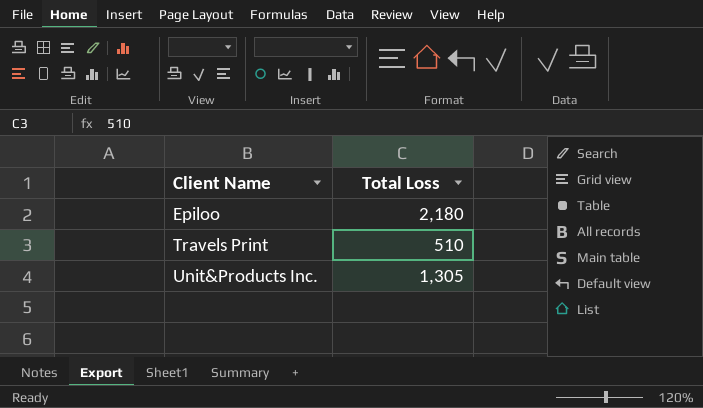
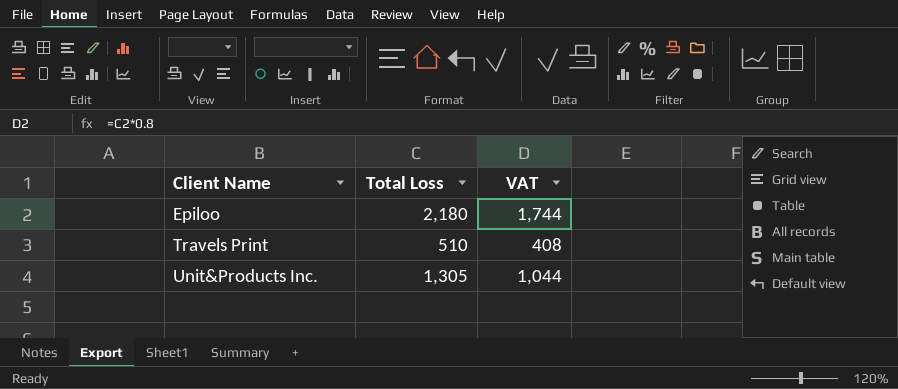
column VAT | formula: none -> [Total Loss] * 0.8

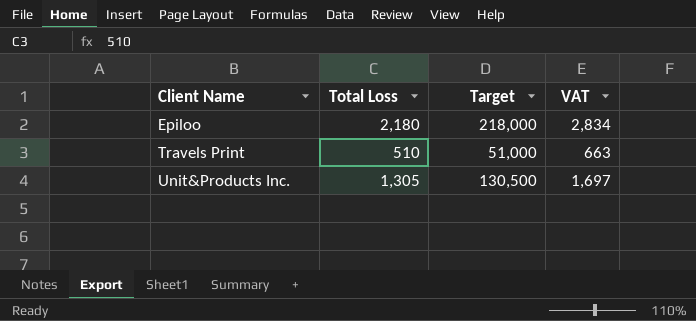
column Target | formula: none -> [Total Loss] * 100
column VAT | formula: [Total Loss] * 0.8 -> [Total Loss] * 1.3

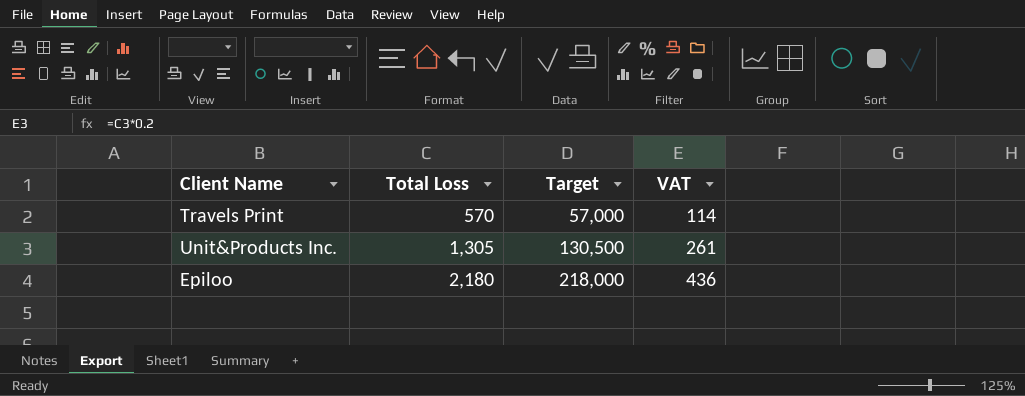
row order: Client Name ascending -> Total Loss ascending
column VAT | formula: [Total Loss] * 1.3 -> [Total Loss] * 0.2
Travels Print | Total Loss: 510 -> 570
Travels Print | Target: 51,000 -> 57,000

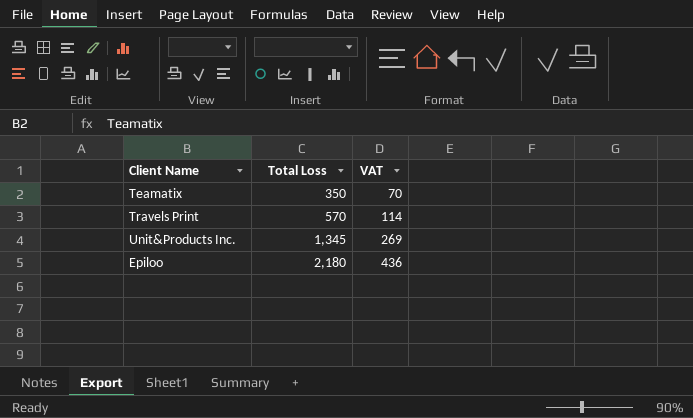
column Target | formula: [Total Loss] * 100 -> none
row Teamatix: none -> 350 | 70
Unit&Products Inc. | Total Loss: 1,305 -> 1,345
Unit&Products Inc. | VAT: 261 -> 269

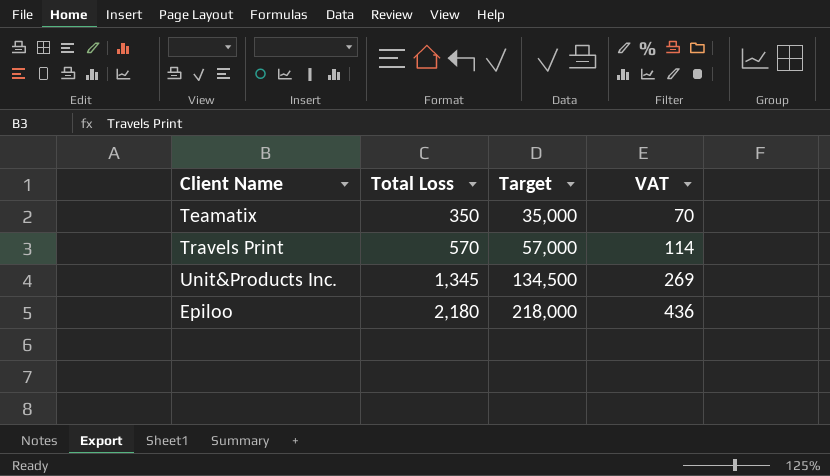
column Target | formula: none -> [Total Loss] * 100

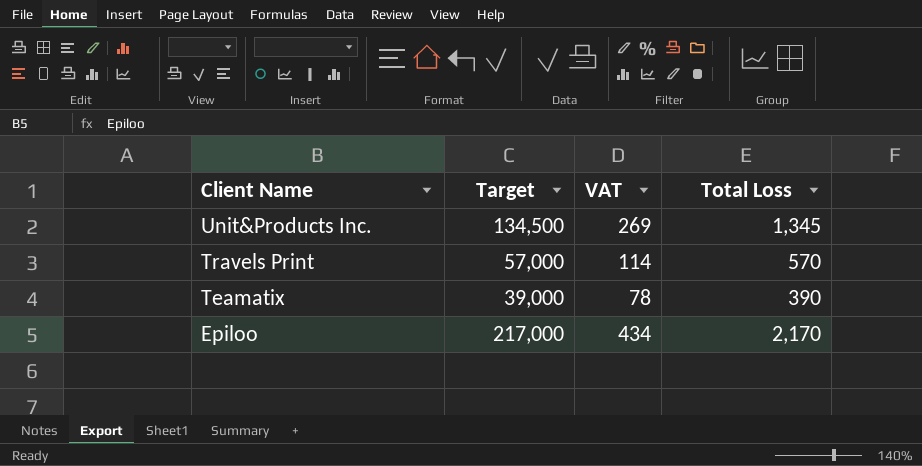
row order: Total Loss ascending -> Client Name descending
column Total Loss | position: 2 -> 4
Teamatix | Target: 35,000 -> 39,000
Teamatix | VAT: 70 -> 78
Teamatix | Total Loss: 350 -> 390
Epiloo | Target: 218,000 -> 217,000
Epiloo | VAT: 436 -> 434
Epiloo | Total Loss: 2,180 -> 2,170

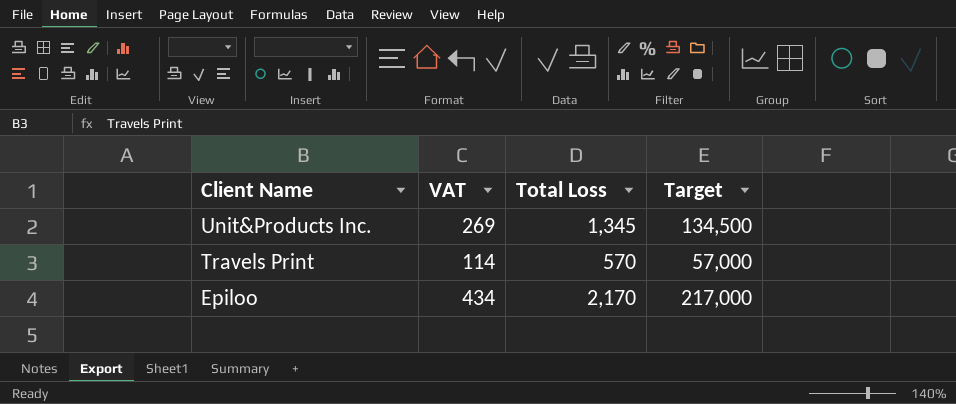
column Target | position: 2 -> 4
row Teamatix: 39,000 | 78 | 390 -> none

